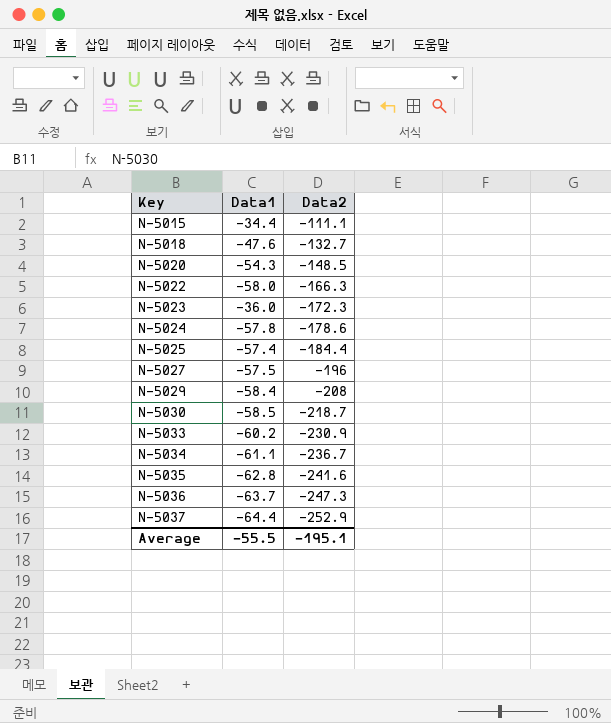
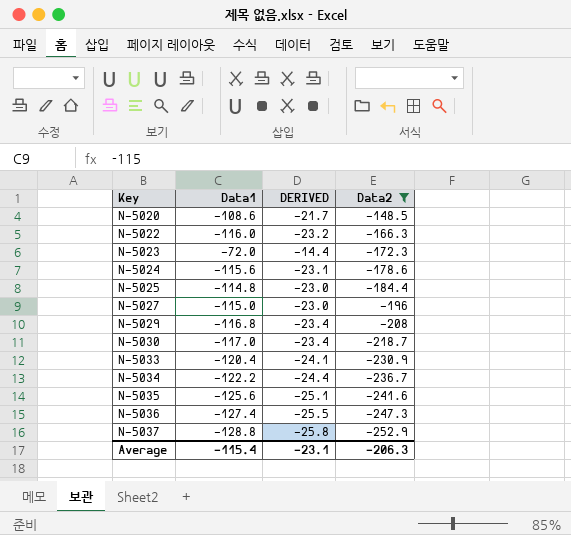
filter: none -> Data2 <= -148.5
column DERIVED | formula: none -> [Data1] * 0.2
N-5020 | Data1: -54.3 -> -108.6
N-5022 | Data1: -58.0 -> -116.0
N-5023 | Data1: -36.0 -> -72.0
N-5024 | Data1: -57.8 -> -115.6
N-5025 | Data1: -57.4 -> -114.8
N-5027 | Data1: -57.5 -> -115.0
N-5029 | Data1: -58.4 -> -116.8
N-5030 | Data1: -58.5 -> -117.0
N-5033 | Data1: -60.2 -> -120.4
N-5034 | Data1: -61.1 -> -122.2
N-5035 | Data1: -62.8 -> -125.6
N-5036 | Data1: -63.7 -> -127.4
N-5037 | Data1: -64.4 -> -128.8
Average | Data1: -55.5 -> -115.4
Average | Data2: -195.1 -> -206.3

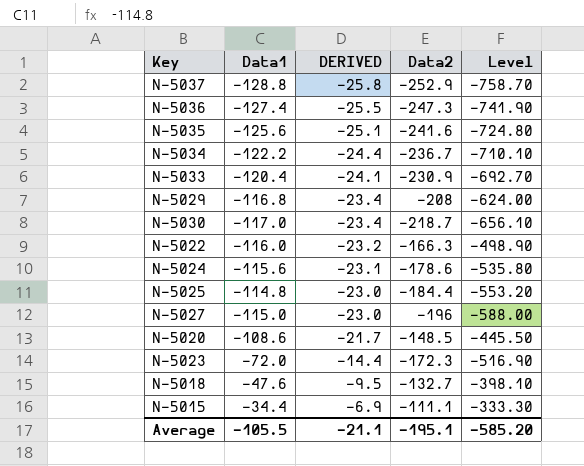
filter: Data2 <= -148.5 -> none
row order: Key ascending -> DERIVED ascending
column Level | formula: none -> [Data2] * 3
Average | Data1: -115.4 -> -105.5
Average | DERIVED: -23.1 -> -21.1
Average | Data2: -206.3 -> -195.1

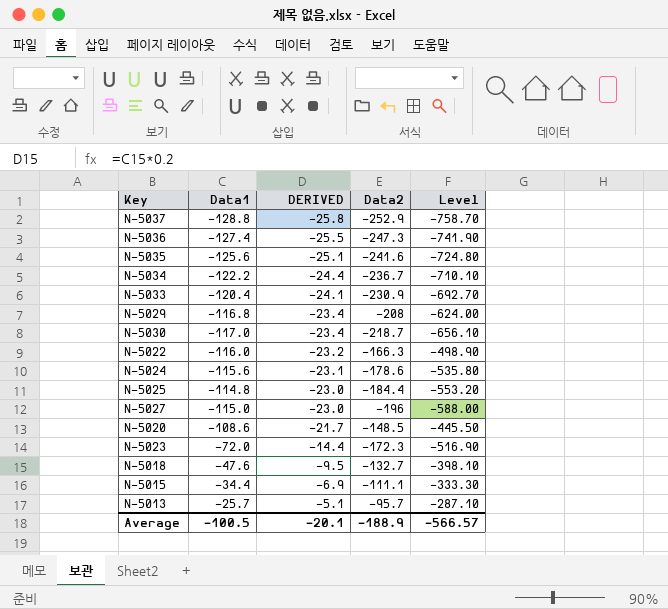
row N-5013: none -> -25.7 | -5.1 | -95.7 | -287.10
Average | Data1: -105.5 -> -100.5
Average | DERIVED: -21.1 -> -20.1
Average | Data2: -195.1 -> -188.9
Average | Level: -585.20 -> -566.57

